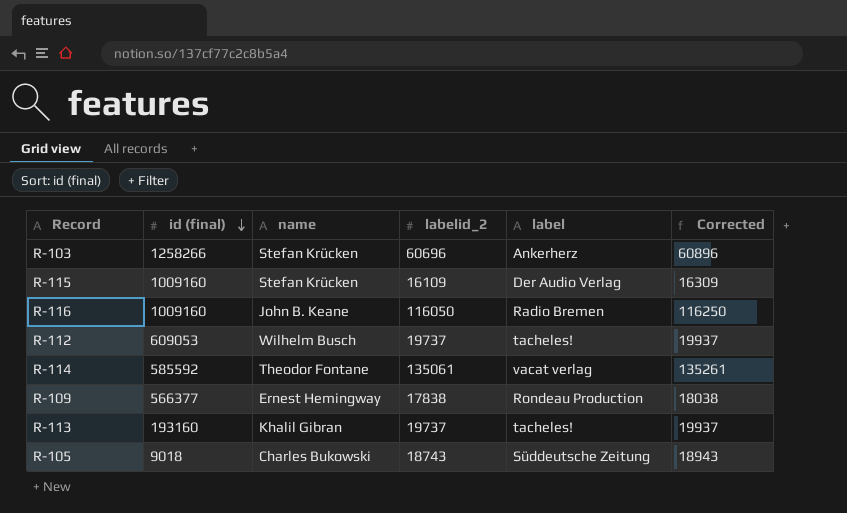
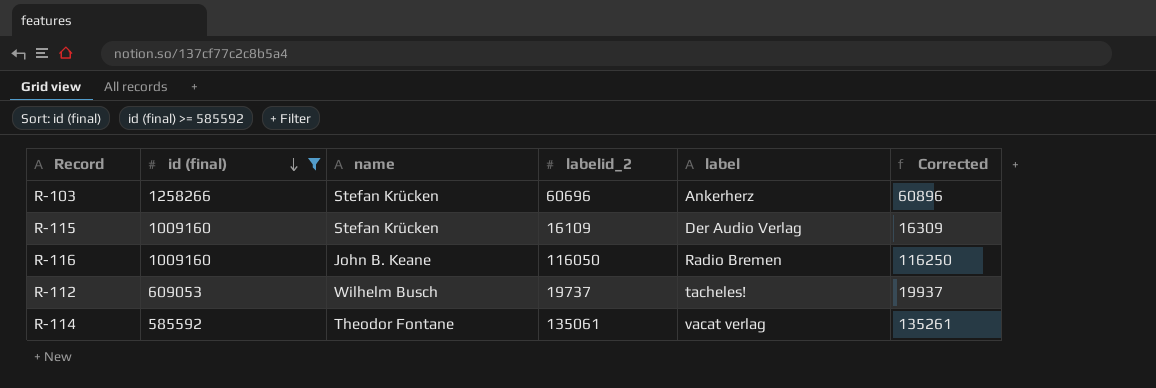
filter: none -> id (final) >= 585592

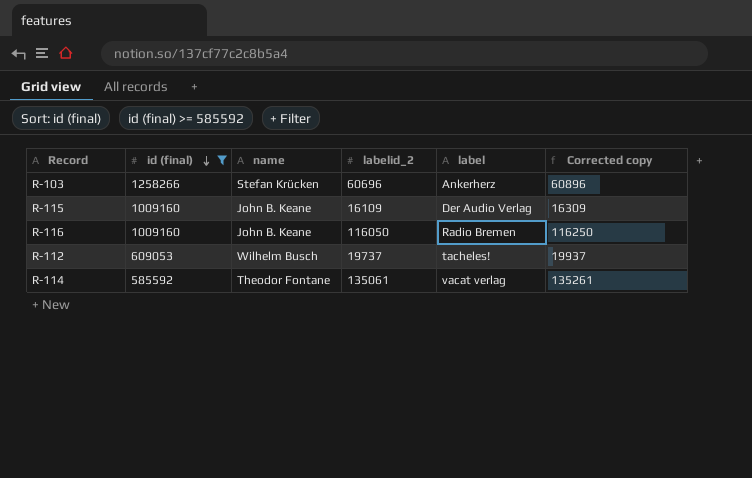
column name: Corrected -> Corrected copy
R-115 | name: Stefan Krücken -> John B. Keane

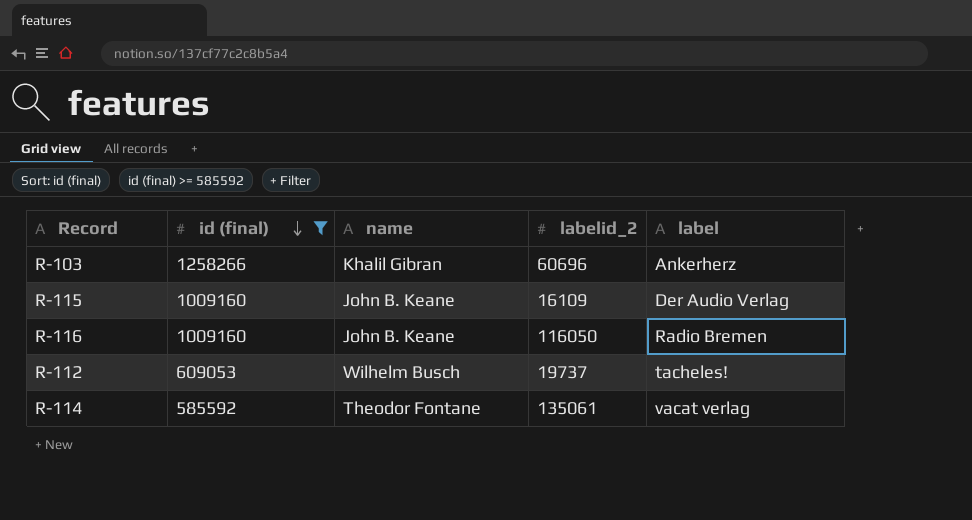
column Corrected copy | formula: [labelid_2] + 200 -> none
R-103 | name: Stefan Krücken -> Khalil Gibran

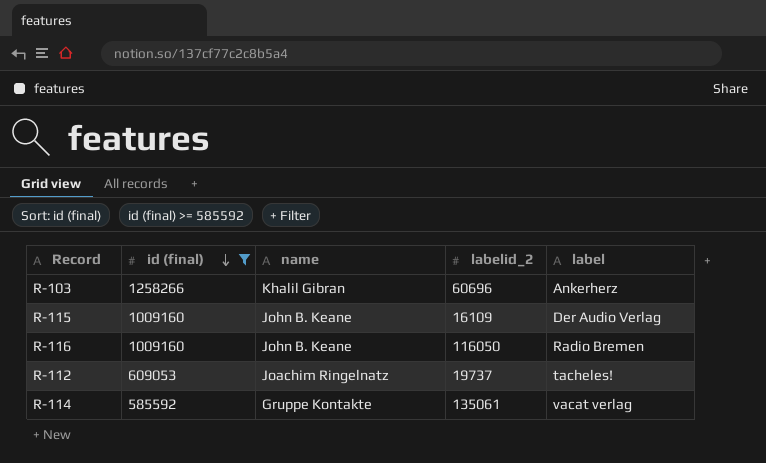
R-112 | name: Wilhelm Busch -> Joachim Ringelnatz
R-114 | name: Theodor Fontane -> Gruppe Kontakte

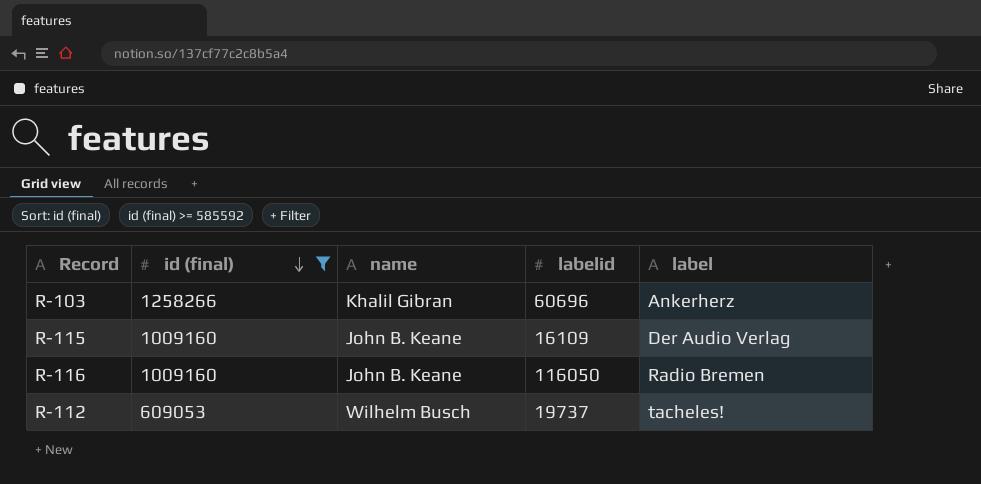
column name: labelid_2 -> labelid
row R-114: 585592 | Gruppe Kontakte | 135061 | vacat verlag -> none
R-112 | name: Joachim Ringelnatz -> Wilhelm Busch

